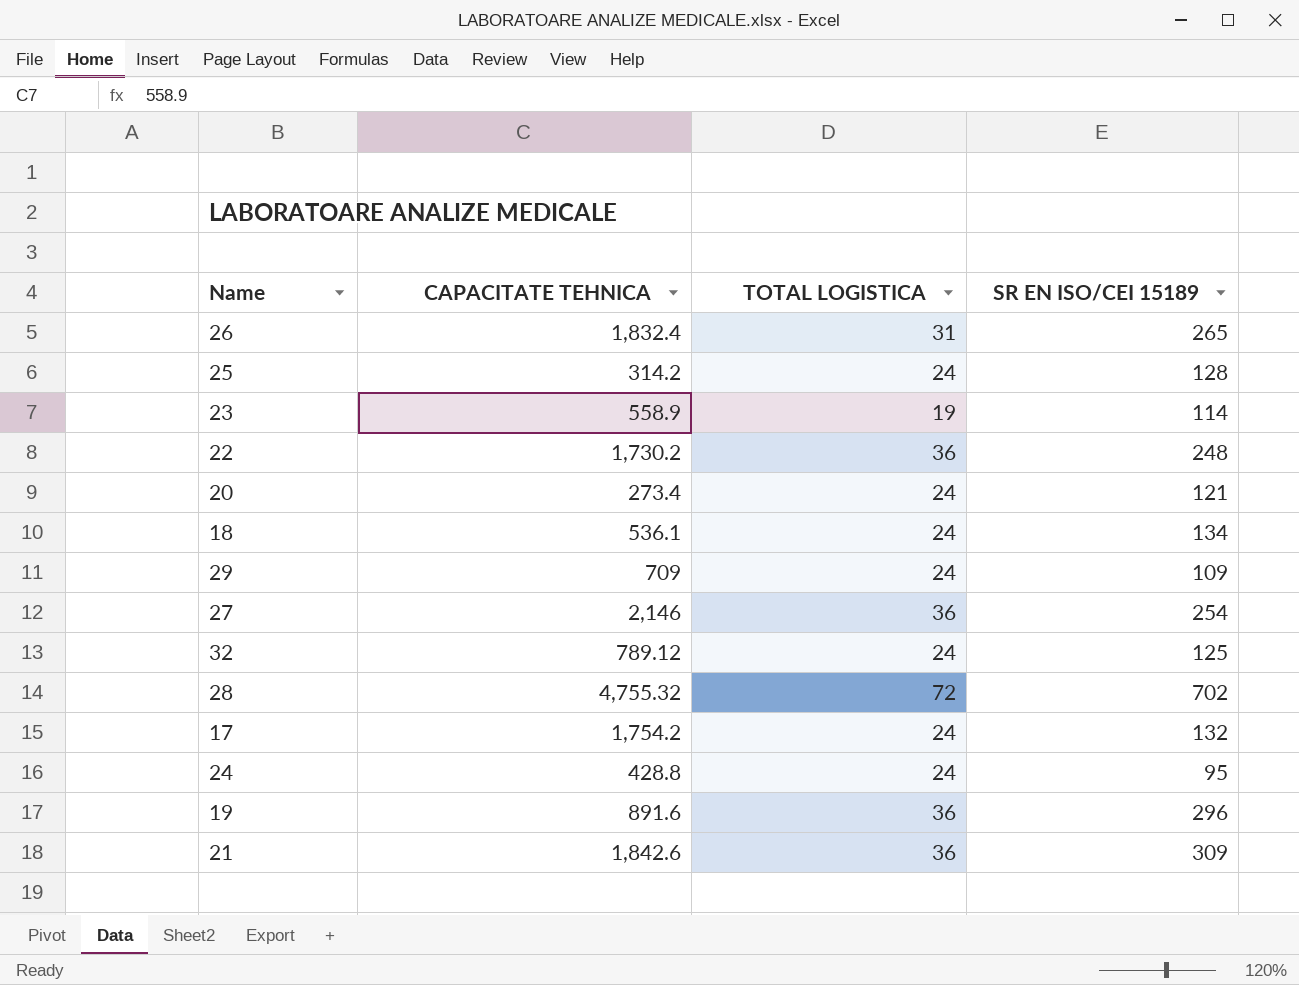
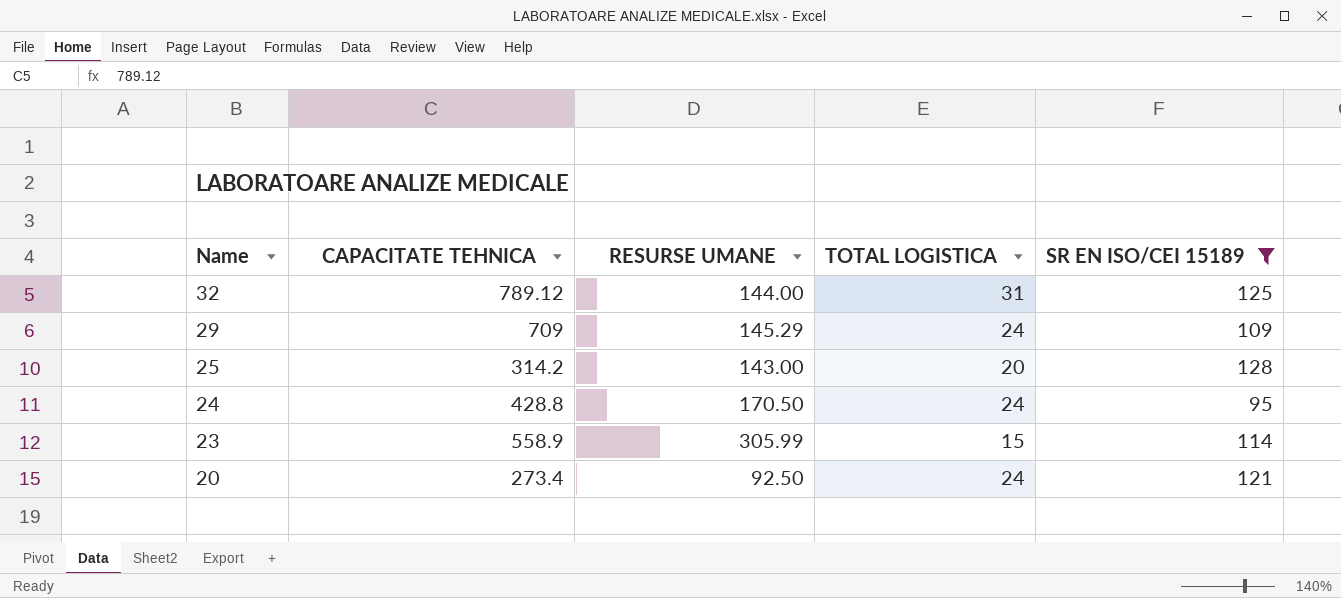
filter: none -> SR EN ISO/CEI 15189 <= 128
row order: none -> Name descending
column RESURSE UMANE | position: none -> 3
32 | TOTAL LOGISTICA: 24 -> 31
25 | TOTAL LOGISTICA: 24 -> 20
23 | TOTAL LOGISTICA: 19 -> 15

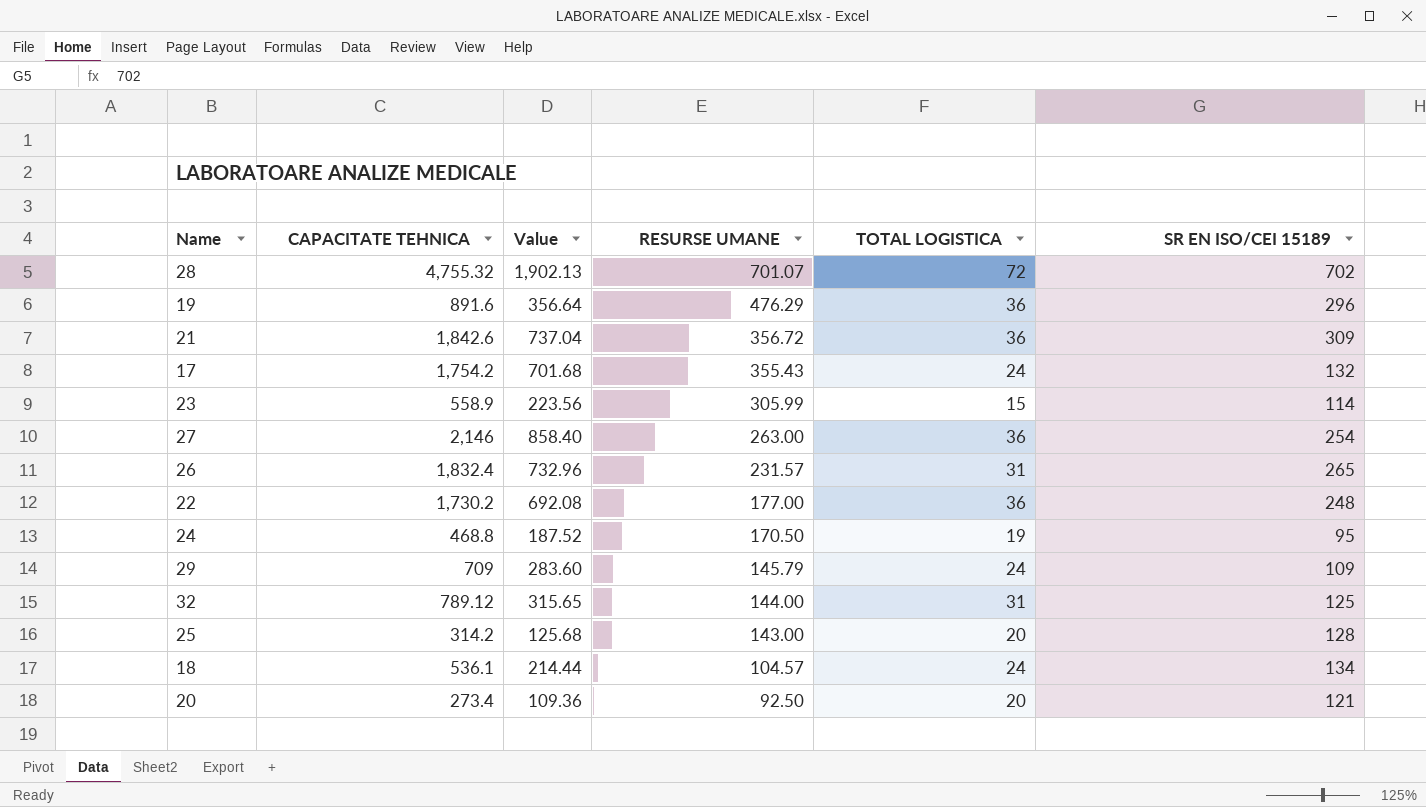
filter: SR EN ISO/CEI 15189 <= 128 -> none
row order: Name descending -> RESURSE UMANE descending
column Value | formula: none -> [CAPACITATE TEHNICA] * 0.4
24 | CAPACITATE TEHNICA: 428.8 -> 468.8
24 | TOTAL LOGISTICA: 24 -> 19
29 | RESURSE UMANE: 145.29 -> 145.79
20 | TOTAL LOGISTICA: 24 -> 20

